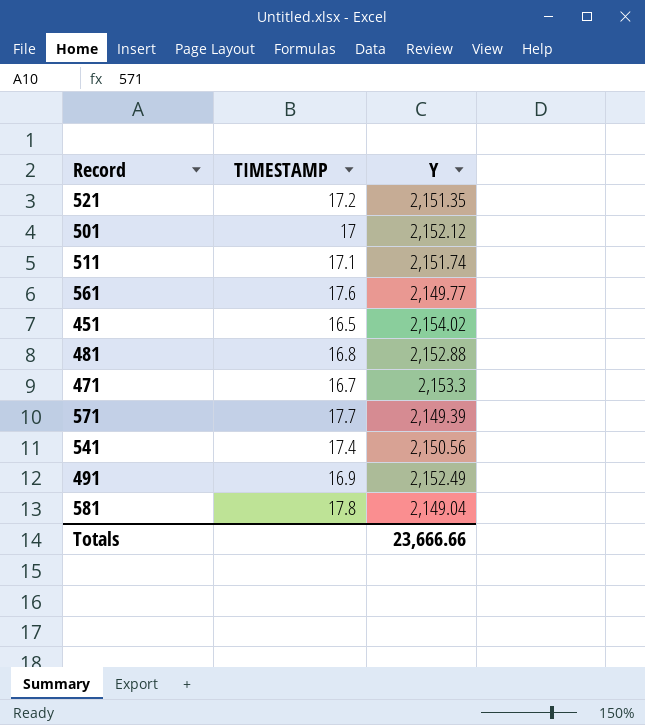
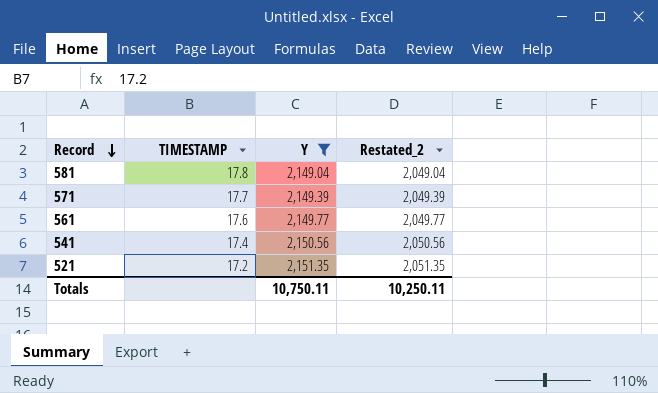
filter: none -> Y <= 2,151.35
row order: none -> Record descending
column Restated_2 | formula: none -> [Y] - 100
Totals | Y: 23,666.66 -> 10,750.11

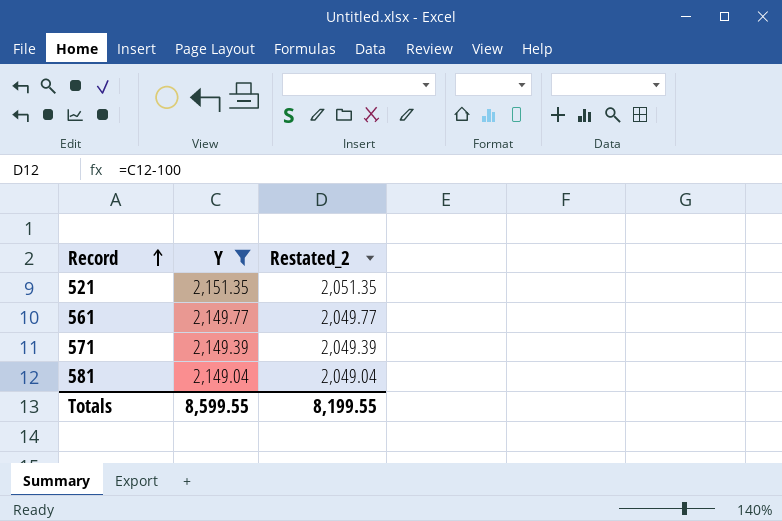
row order: Record descending -> Record ascending
column TIMESTAMP | position: 2 -> none
row 541: 17.4 | 2,150.56 | 2,050.56 -> none
Totals | Y: 10,750.11 -> 8,599.55
Totals | Restated_2: 10,250.11 -> 8,199.55

